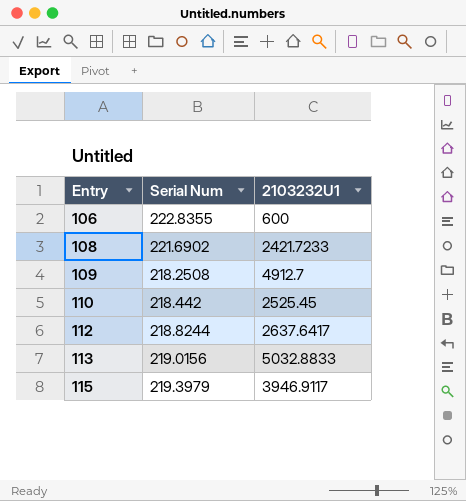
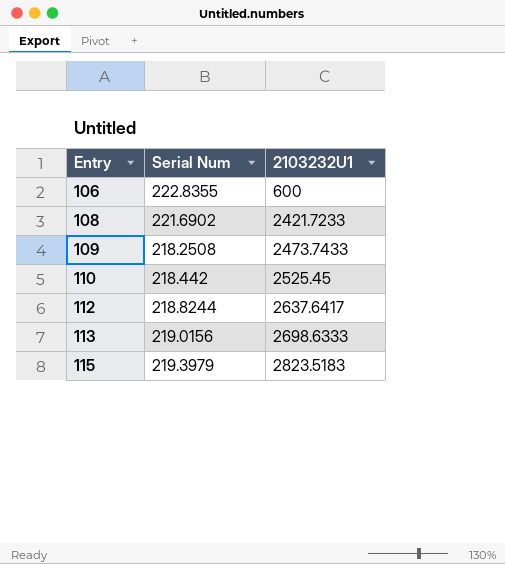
109 | 2103232U1: 4912.7 -> 2473.7433
113 | 2103232U1: 5032.8833 -> 2698.6333
115 | 2103232U1: 3946.9117 -> 2823.5183

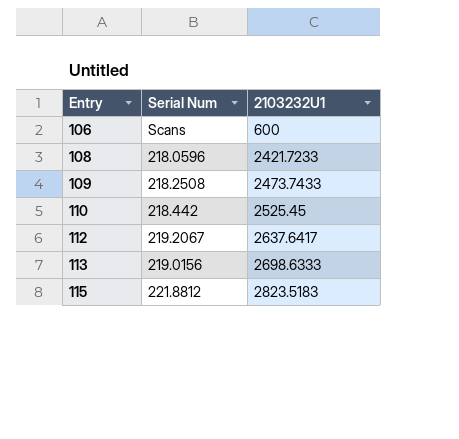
106 | Serial Num: 222.8355 -> Scans
108 | Serial Num: 221.6902 -> 218.0596
112 | Serial Num: 218.8244 -> 219.2067
115 | Serial Num: 219.3979 -> 221.8812

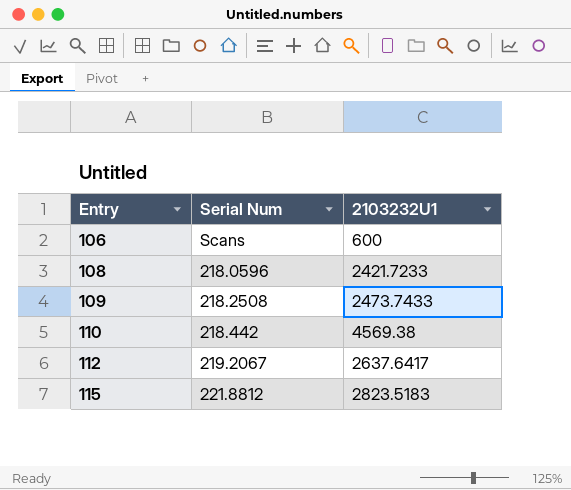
row 113: 219.0156 | 2698.6333 -> none
110 | 2103232U1: 2525.45 -> 4569.38

